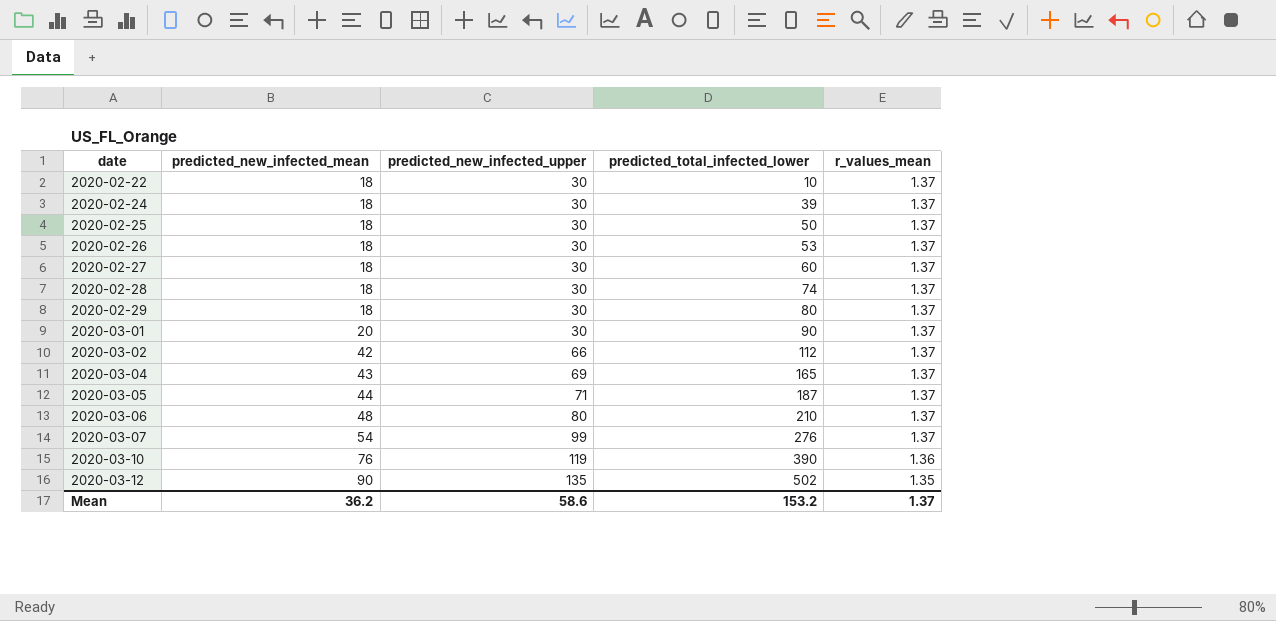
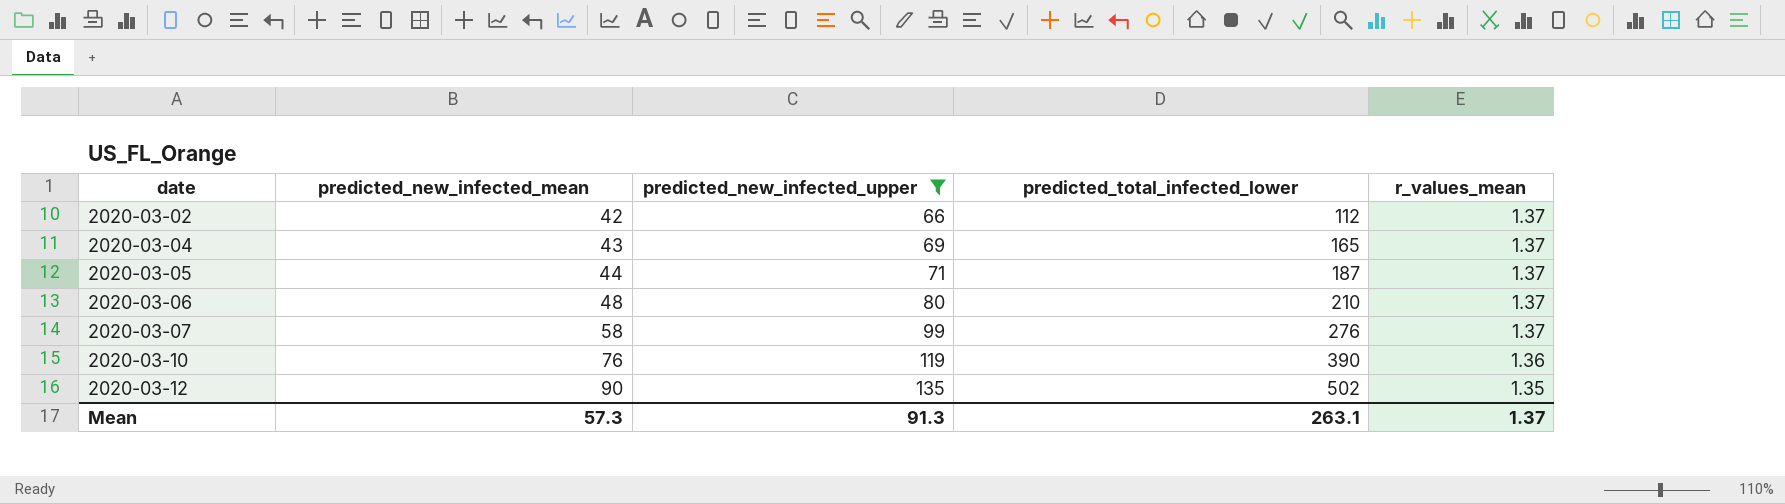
filter: none -> predicted_new_infected_upper != 30
2020-03-07 | predicted_new_infected_mean: 54 -> 58
Mean | predicted_new_infected_mean: 36.2 -> 57.3
Mean | predicted_new_infected_upper: 58.6 -> 91.3
Mean | predicted_total_infected_lower: 153.2 -> 263.1

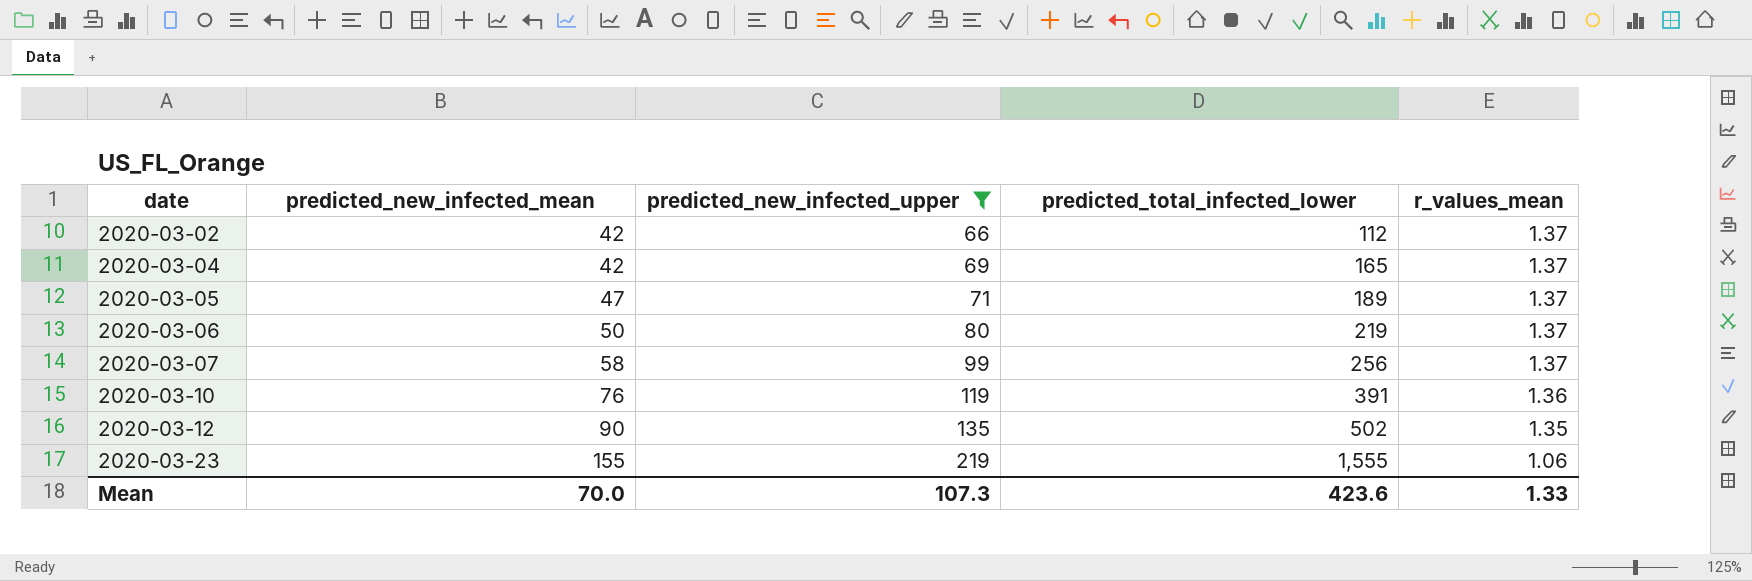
2020-03-04 | predicted_new_infected_mean: 43 -> 42
2020-03-05 | predicted_new_infected_mean: 44 -> 47
2020-03-05 | predicted_total_infected_lower: 187 -> 189
2020-03-06 | predicted_new_infected_mean: 48 -> 50
2020-03-06 | predicted_total_infected_lower: 210 -> 219
2020-03-07 | predicted_total_infected_lower: 276 -> 256
2020-03-10 | predicted_total_infected_lower: 390 -> 391
row 2020-03-23: none -> 155 | 219 | 1,555 | 1.06
Mean | predicted_new_infected_mean: 57.3 -> 70.0
Mean | predicted_new_infected_upper: 91.3 -> 107.3
Mean | predicted_total_infected_lower: 263.1 -> 423.6
Mean | r_values_mean: 1.37 -> 1.33

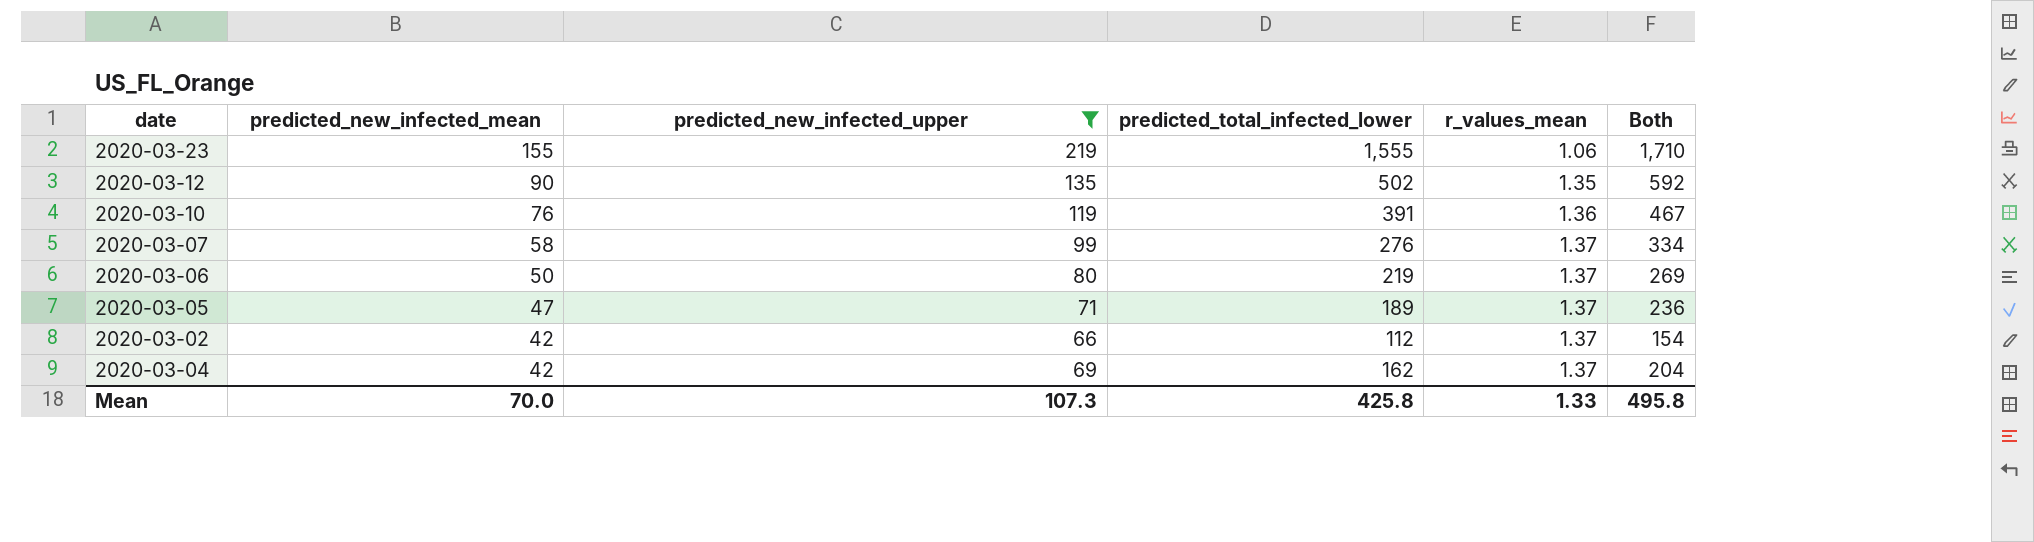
row order: date ascending -> predicted_new_infected_mean descending
column Both | formula: none -> [predicted_new_infected_mean] + [predicted_total_infected_lower]
2020-03-07 | predicted_total_infected_lower: 256 -> 276
2020-03-04 | predicted_total_infected_lower: 165 -> 162
Mean | predicted_total_infected_lower: 423.6 -> 425.8

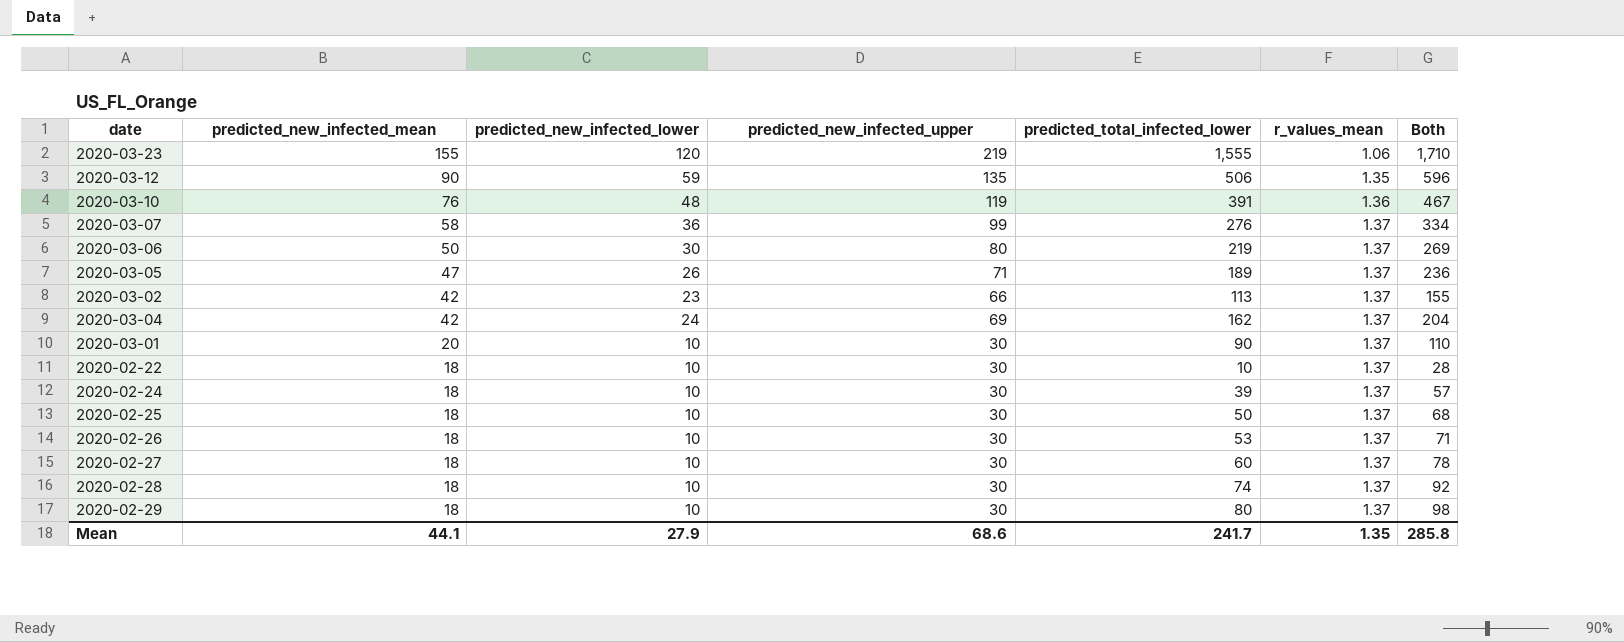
filter: predicted_new_infected_upper != 30 -> none
column predicted_new_infected_lower | position: none -> 3
2020-03-12 | predicted_total_infected_lower: 502 -> 506
2020-03-12 | Both: 592 -> 596
2020-03-02 | predicted_total_infected_lower: 112 -> 113
2020-03-02 | Both: 154 -> 155
Mean | predicted_new_infected_mean: 70.0 -> 44.1
Mean | predicted_new_infected_upper: 107.3 -> 68.6
Mean | predicted_total_infected_lower: 425.8 -> 241.7
Mean | r_values_mean: 1.33 -> 1.35
Mean | Both: 495.8 -> 285.8

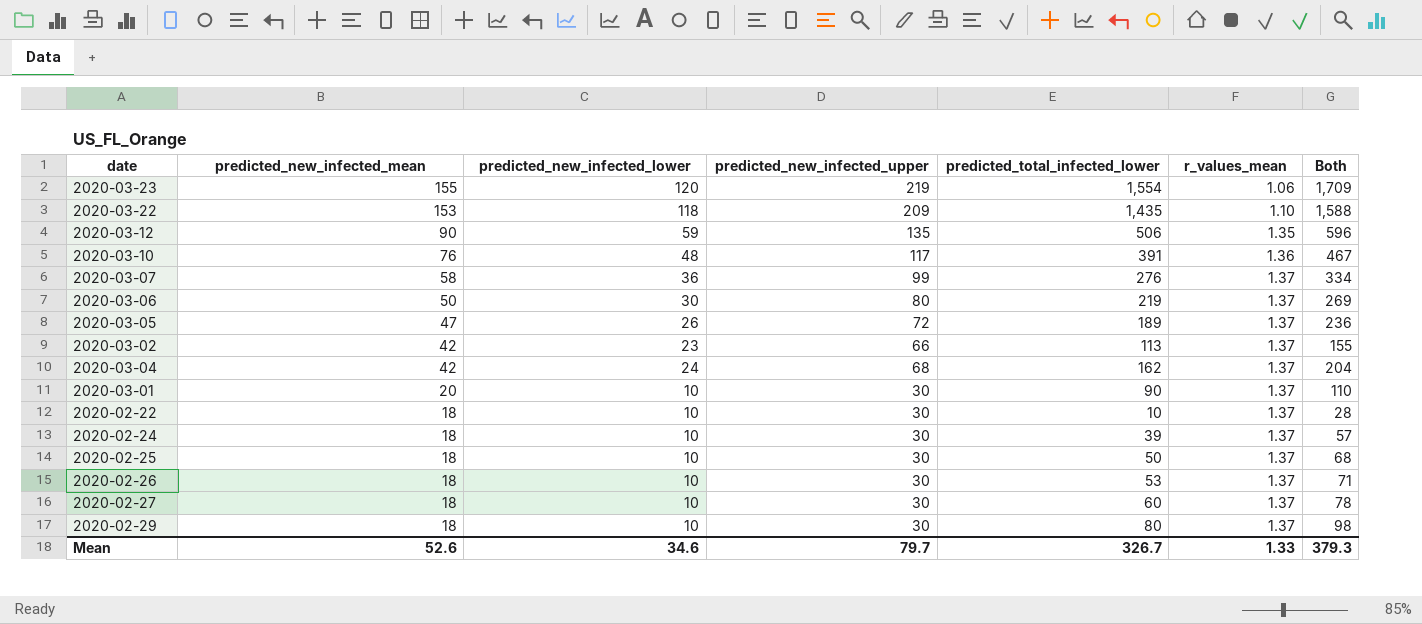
row 2020-02-28: 18 | 10 | 30 | 74 | 1.37 | 92 -> none
2020-03-23 | predicted_total_infected_lower: 1,555 -> 1,554
2020-03-23 | Both: 1,710 -> 1,709
row 2020-03-22: none -> 153 | 118 | 209 | 1,435 | 1.10 | 1,588
2020-03-10 | predicted_new_infected_upper: 119 -> 117
2020-03-05 | predicted_new_infected_upper: 71 -> 72
2020-03-04 | predicted_new_infected_upper: 69 -> 68
Mean | predicted_new_infected_mean: 44.1 -> 52.6
Mean | predicted_new_infected_lower: 27.9 -> 34.6
Mean | predicted_new_infected_upper: 68.6 -> 79.7
Mean | predicted_total_infected_lower: 241.7 -> 326.7
Mean | r_values_mean: 1.35 -> 1.33
Mean | Both: 285.8 -> 379.3

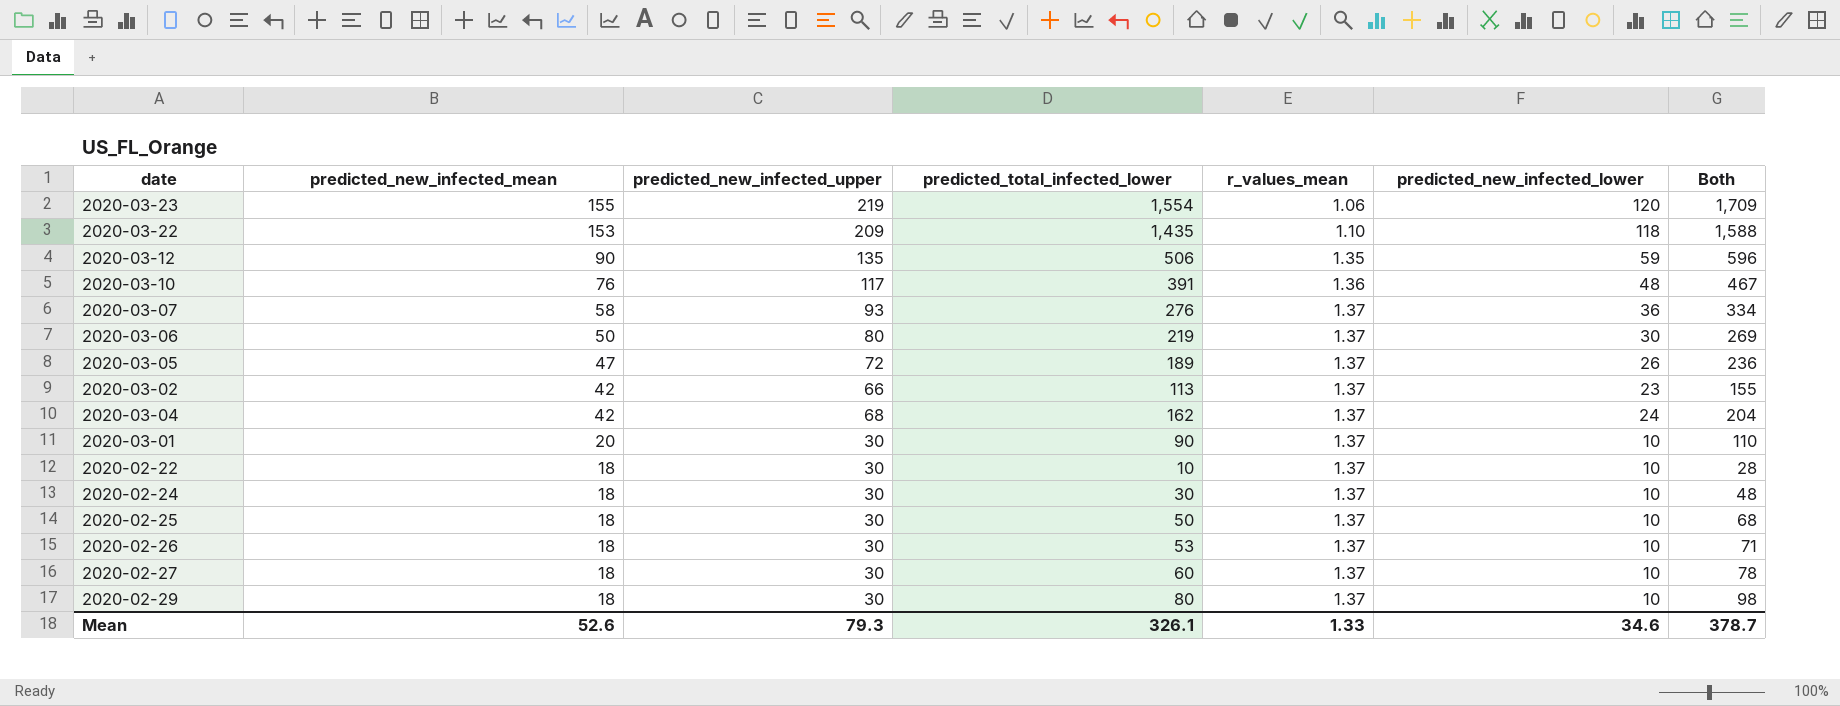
column predicted_new_infected_lower | position: 3 -> 6
2020-03-07 | predicted_new_infected_upper: 99 -> 93
2020-02-24 | predicted_total_infected_lower: 39 -> 30
2020-02-24 | Both: 57 -> 48
Mean | predicted_new_infected_upper: 79.7 -> 79.3
Mean | predicted_total_infected_lower: 326.7 -> 326.1
Mean | Both: 379.3 -> 378.7

